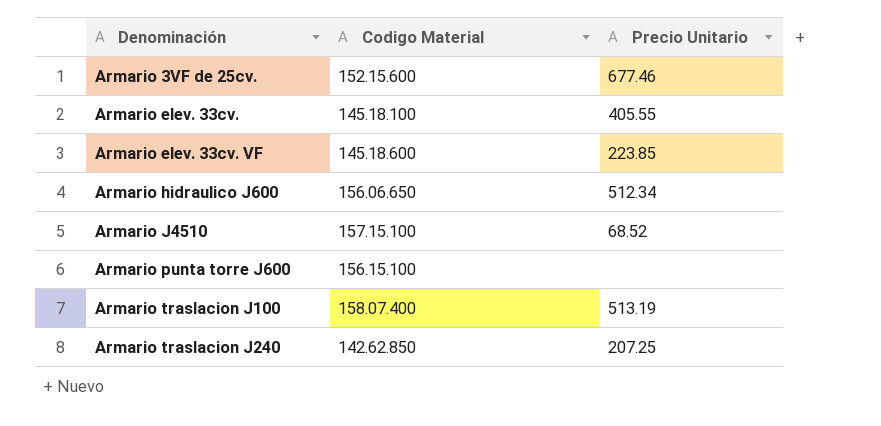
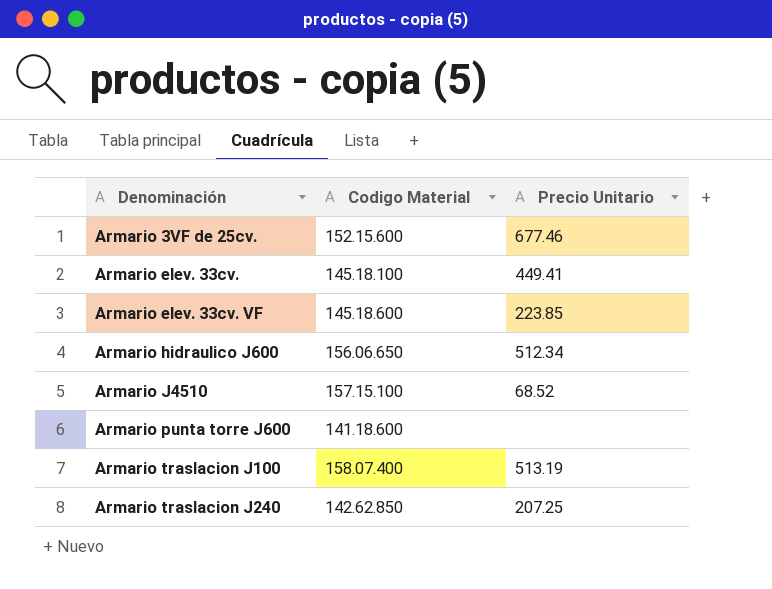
Armario elev. 33cv. | Precio Unitario: 405.55 -> 449.41
Armario punta torre J600 | Codigo Material: 156.15.100 -> 141.18.600

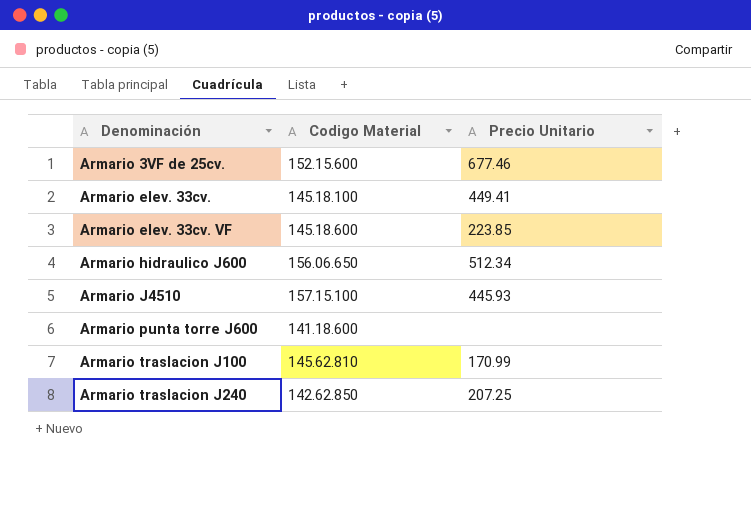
Armario J4510 | Precio Unitario: 68.52 -> 445.93
Armario traslacion J100 | Codigo Material: 158.07.400 -> 145.62.810
Armario traslacion J100 | Precio Unitario: 513.19 -> 170.99

